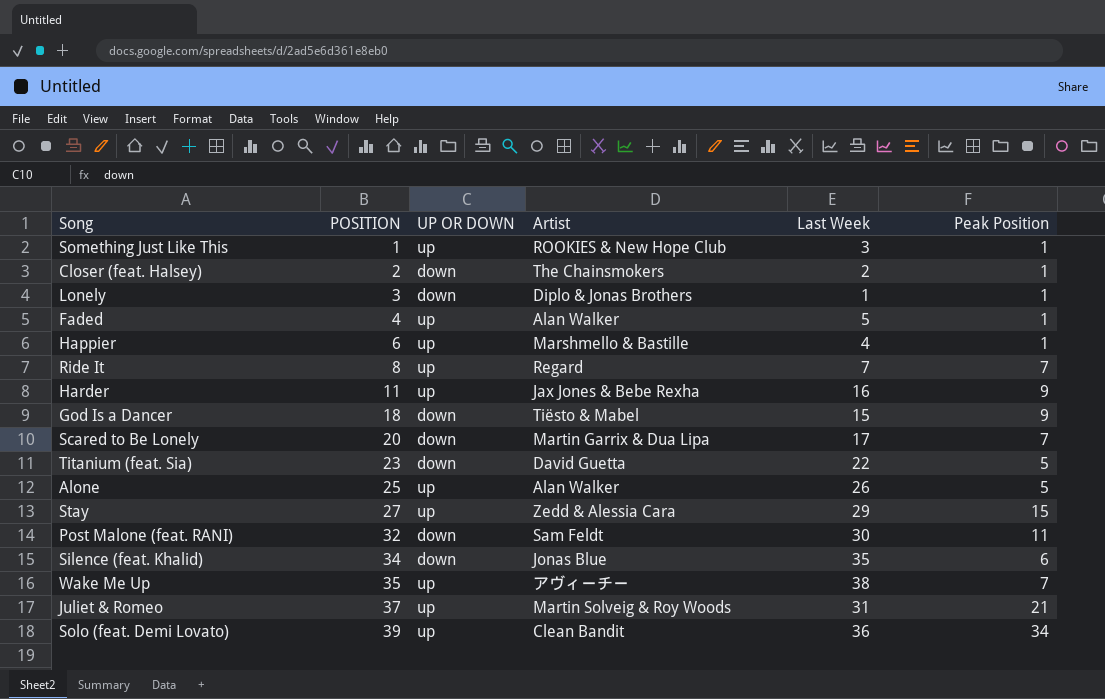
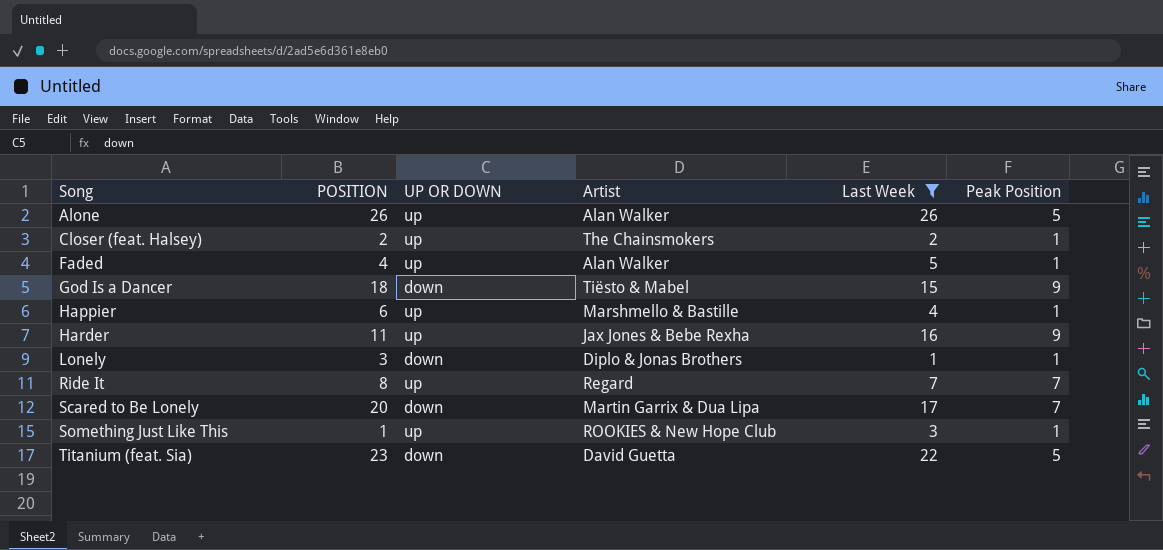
filter: none -> Last Week <= 26
row order: POSITION ascending -> Song ascending
Alone | POSITION: 25 -> 26
Closer (feat. Halsey) | UP OR DOWN: down -> up

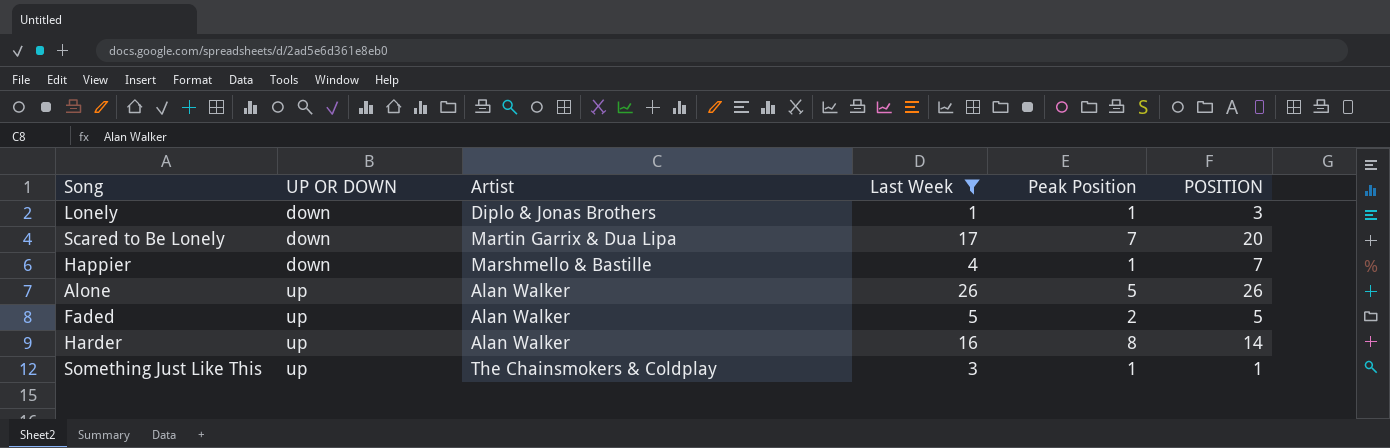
row order: Song ascending -> UP OR DOWN ascending
column POSITION | position: 2 -> 6
row Closer (feat. Halsey): 2 | up | The Chainsmokers | 2 | 1 -> none
row God Is a Dancer: 18 | down | Tiësto & Mabel | 15 | 9 -> none
row Ride It: 8 | up | Regard | 7 | 7 -> none
row Titanium (feat. Sia): 23 | down | David Guetta | 22 | 5 -> none
Happier | UP OR DOWN: up -> down
Happier | POSITION: 6 -> 7
Faded | Peak Position: 1 -> 2
Faded | POSITION: 4 -> 5
Harder | Artist: Jax Jones & Bebe Rexha -> Alan Walker
Harder | Peak Position: 9 -> 8
Harder | POSITION: 11 -> 14
Something Just Like This | Artist: ROOKIES & New Hope Club -> The Chainsmokers & Coldplay

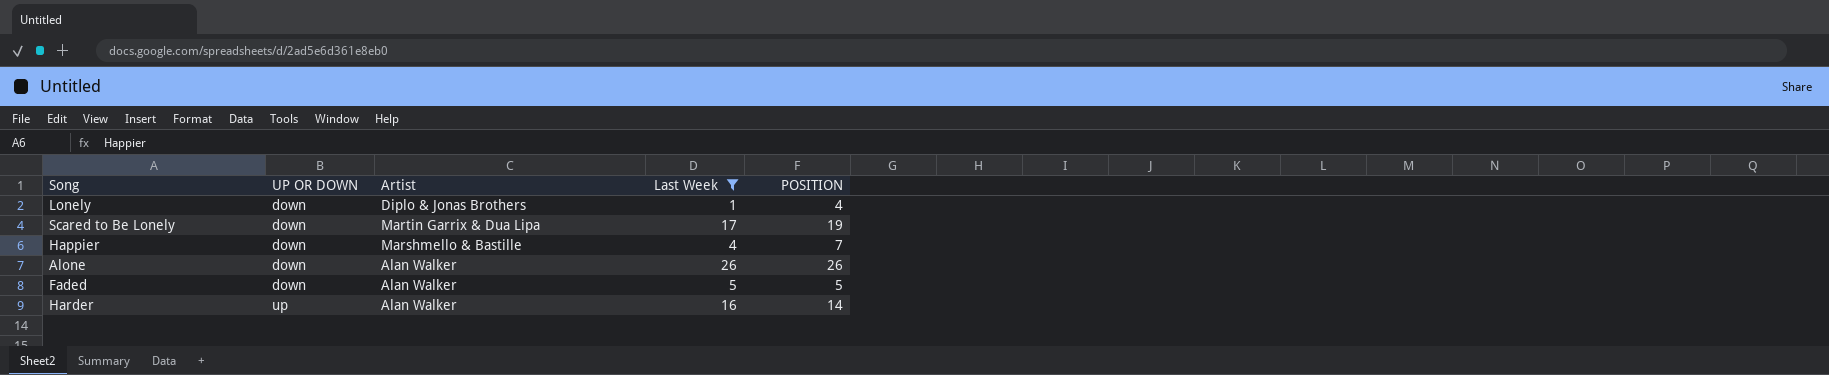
column Peak Position | position: 5 -> none
row Something Just Like This: up | The Chainsmokers & Coldplay | 3 | 1 | 1 -> none
Lonely | POSITION: 3 -> 4
Scared to Be Lonely | POSITION: 20 -> 19
Alone | UP OR DOWN: up -> down
Faded | UP OR DOWN: up -> down

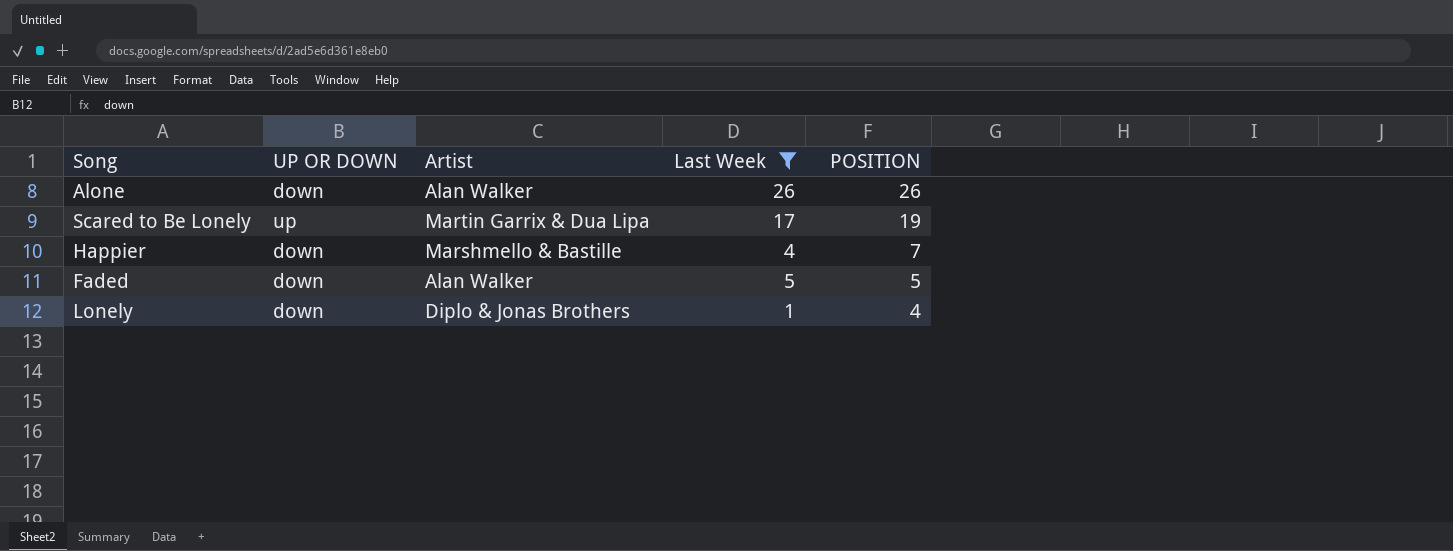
row order: UP OR DOWN ascending -> POSITION descending
row Harder: up | Alan Walker | 16 | 14 -> none
Scared to Be Lonely | UP OR DOWN: down -> up

